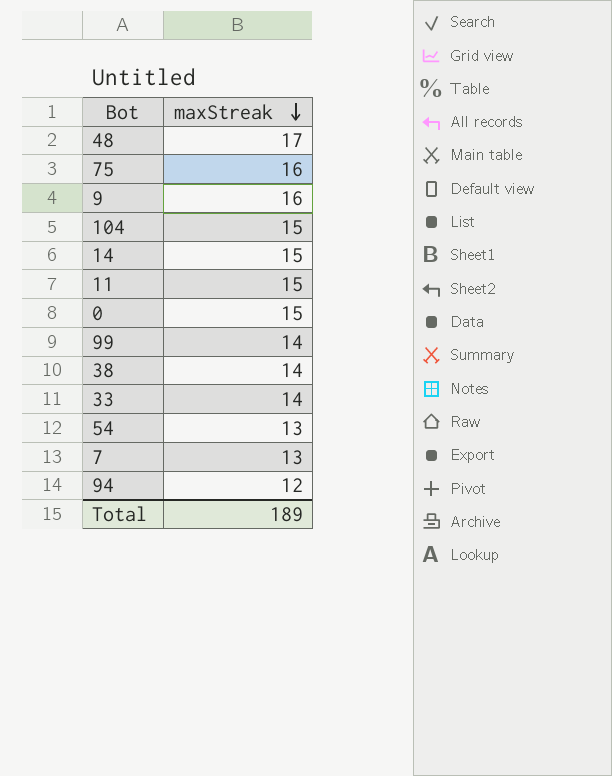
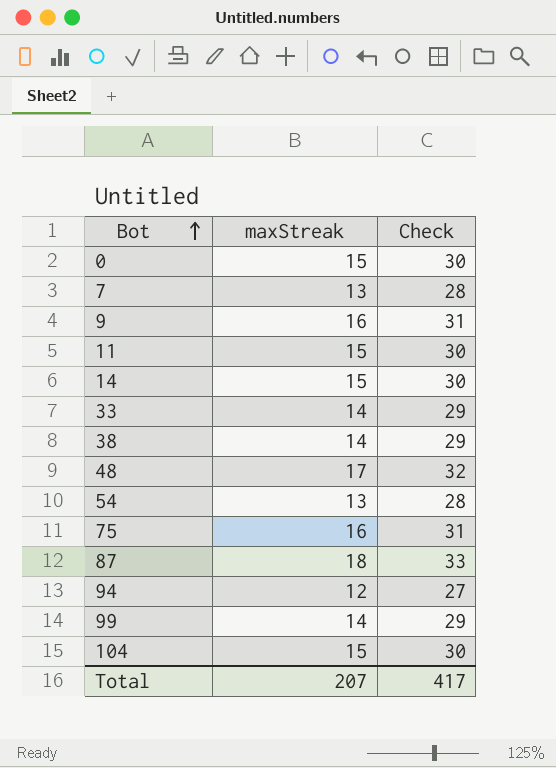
row order: maxStreak descending -> Bot ascending
column Check | formula: none -> [maxStreak] + 15
row 87: none -> 18 | 33
Total | maxStreak: 189 -> 207

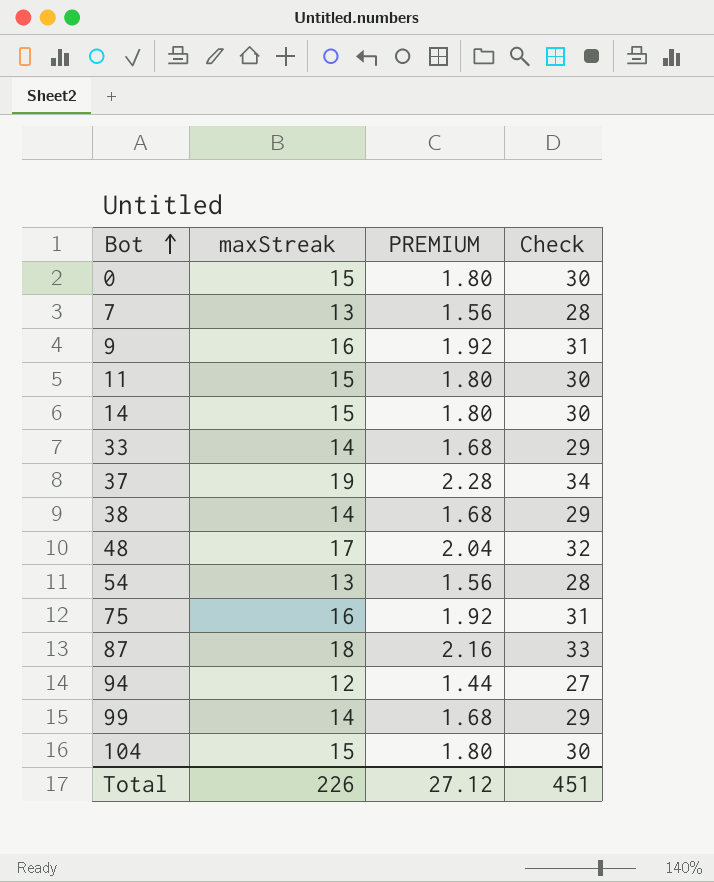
column PREMIUM | formula: none -> [maxStreak] * 0.12
row 37: none -> 19 | 2.28 | 34
Total | maxStreak: 207 -> 226
Total | Check: 417 -> 451

